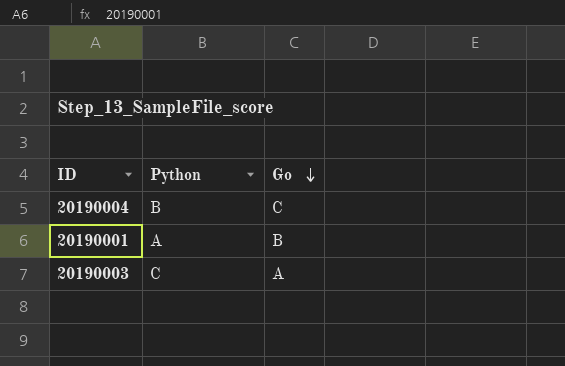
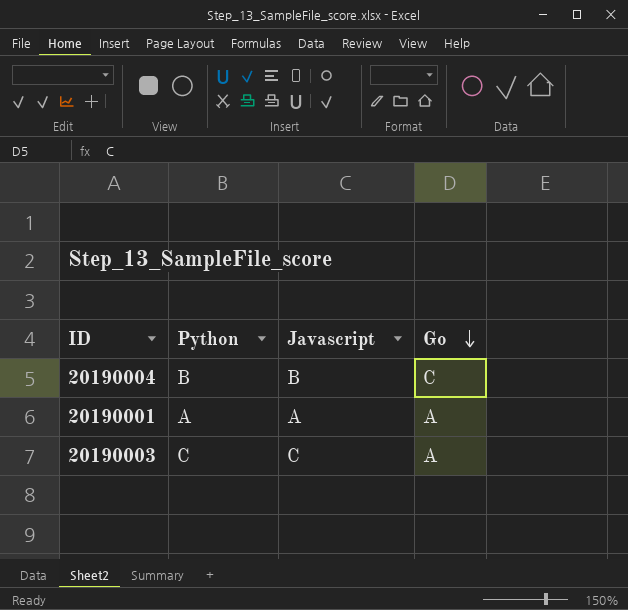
column Javascript | position: none -> 3
20190001 | Go: B -> A

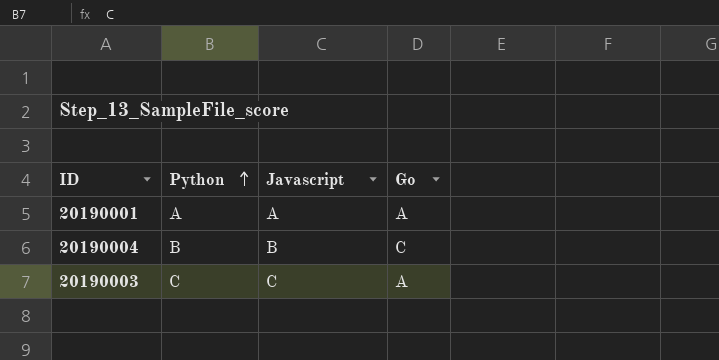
row order: Go descending -> Python ascending

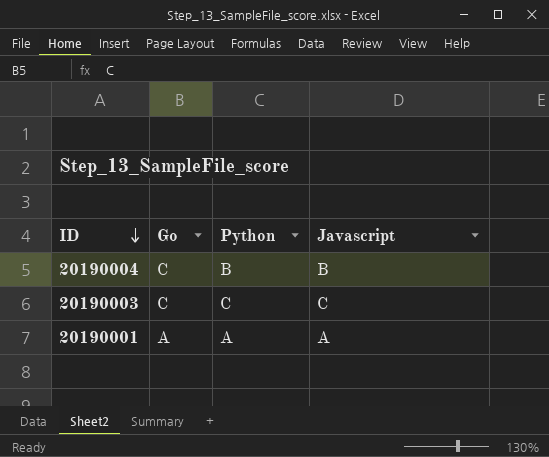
row order: Python ascending -> ID descending
column Go | position: 4 -> 2
20190003 | Go: A -> C

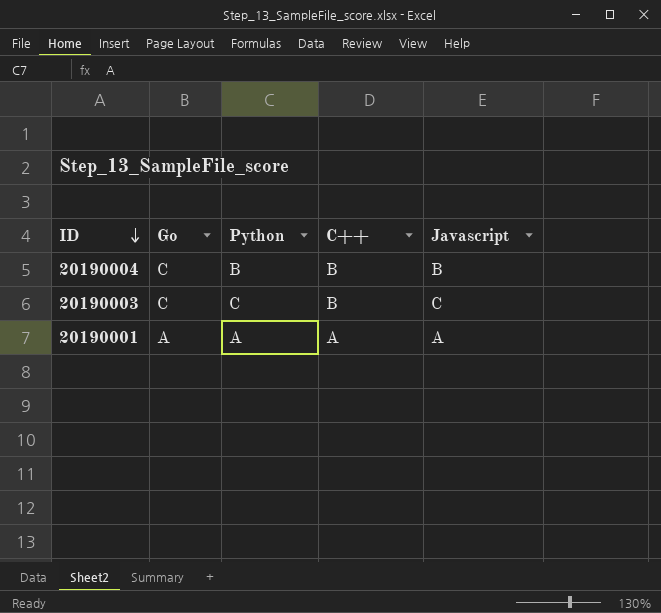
column C++ | position: none -> 4

